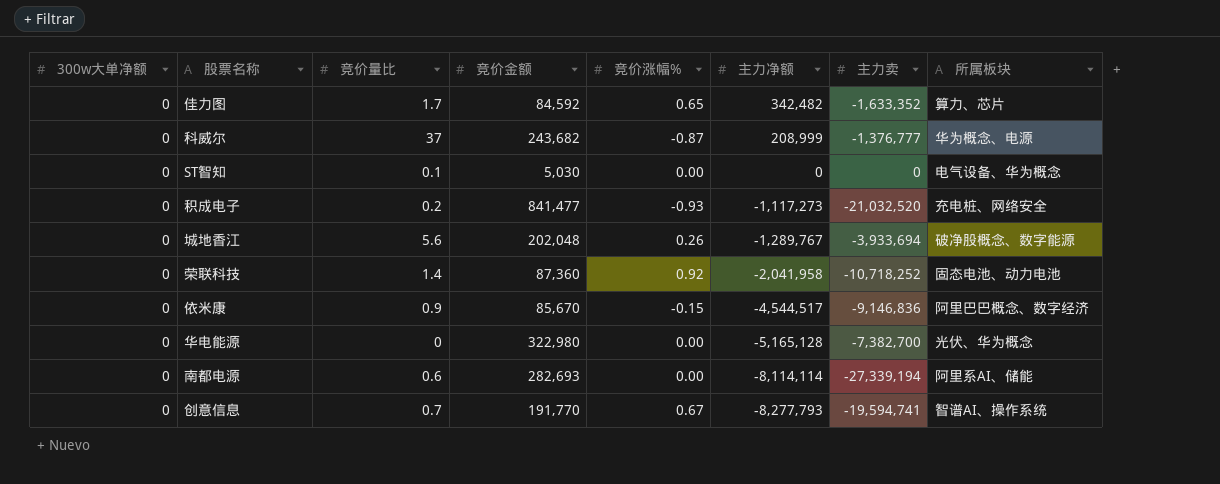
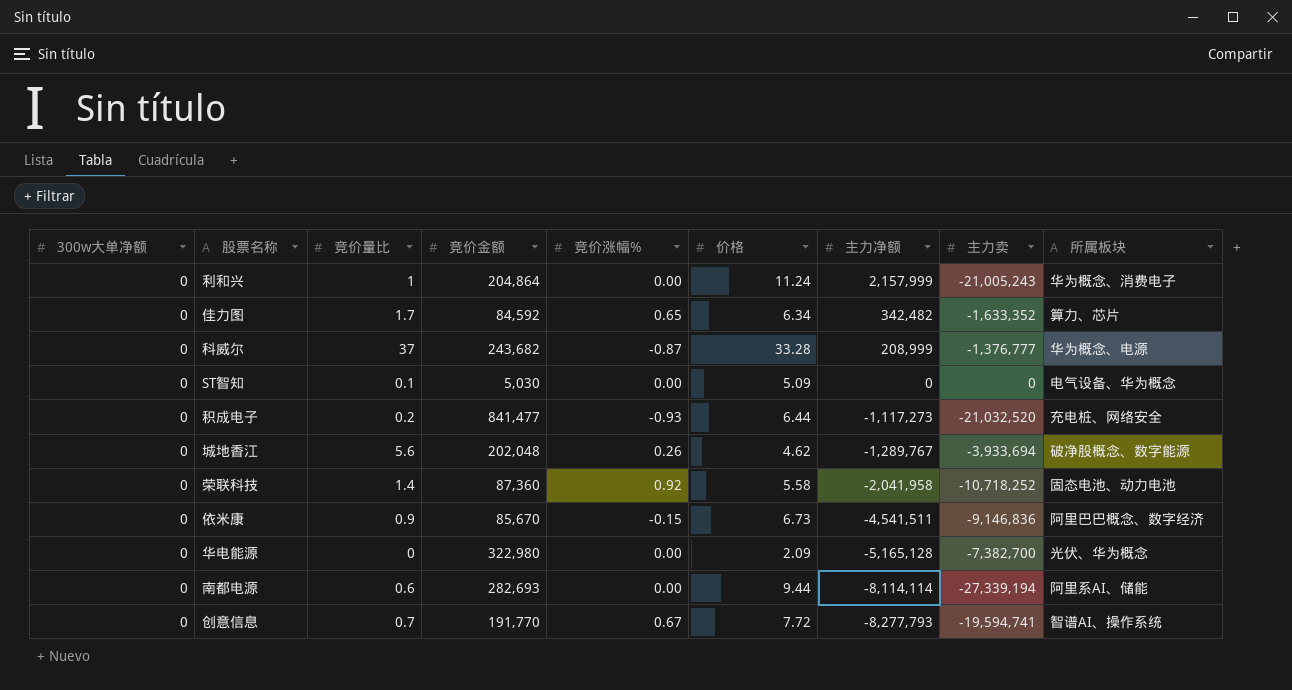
column 价格 | position: none -> 6
row 利和兴: none -> 0 | 1 | 204,864 | 0.00 | 11.24 | 2,157,999 | -21,005,243 | 华为概念、消费电子
依米康 | 主力净额: -4,544,517 -> -4,541,511

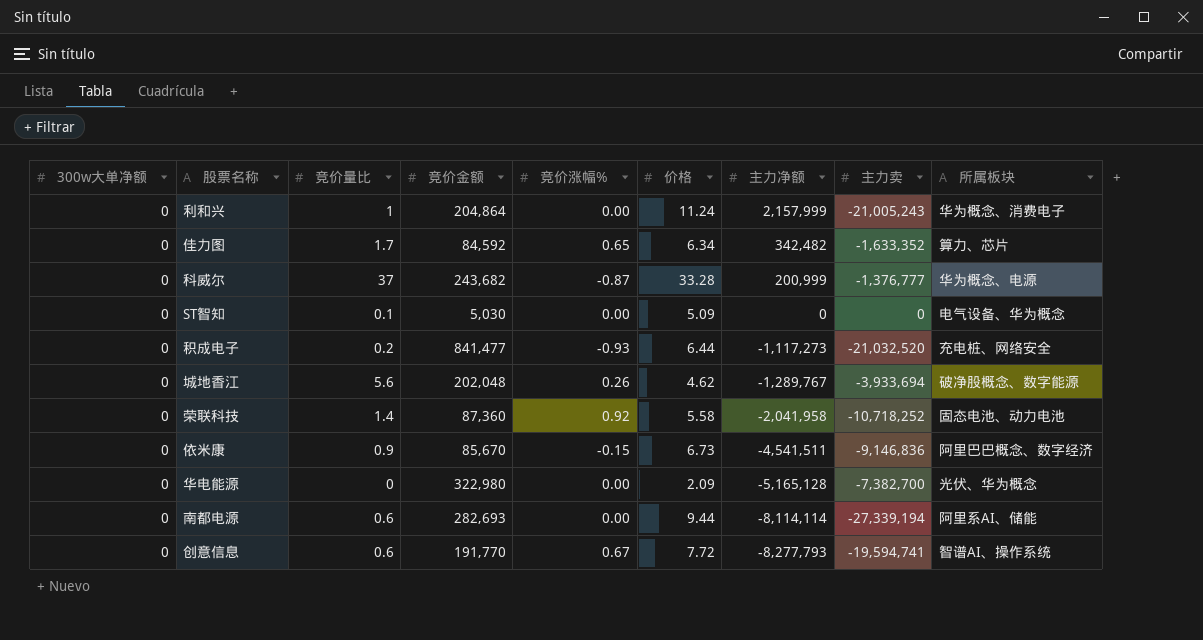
科威尔 | 主力净额: 208,999 -> 200,999
创意信息 | 竞价量比: 0.7 -> 0.6

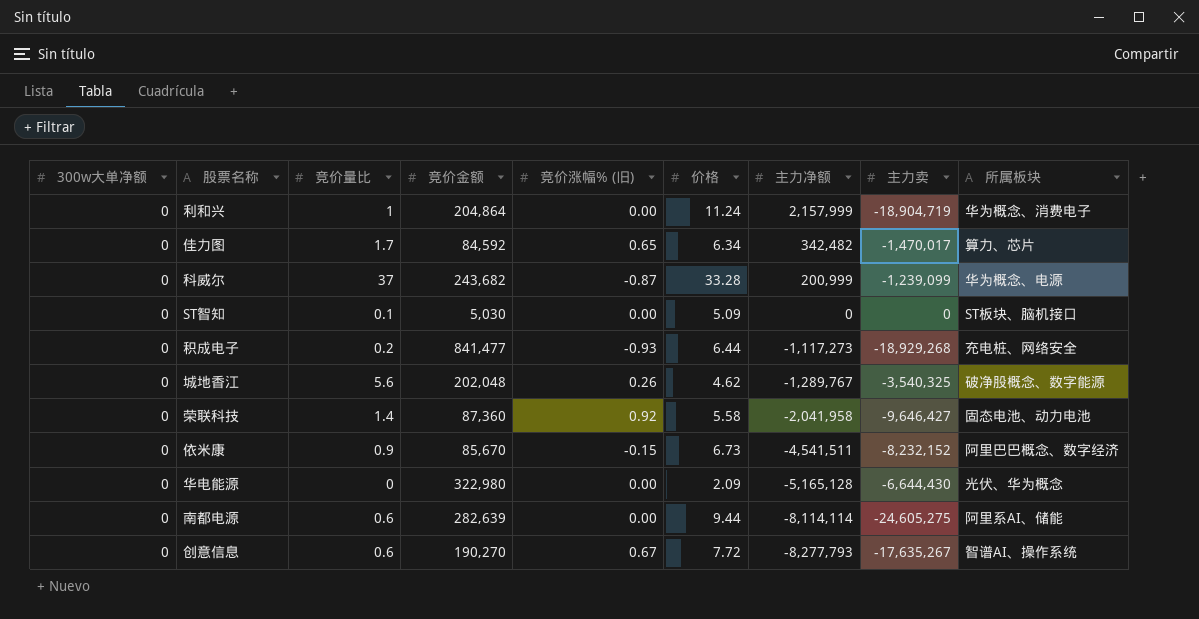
column name: 竞价涨幅% -> 竞价涨幅% (旧)
利和兴 | 主力卖: -21,005,243 -> -18,904,719
佳力图 | 主力卖: -1,633,352 -> -1,470,017
科威尔 | 主力卖: -1,376,777 -> -1,239,099
ST智知 | 所属板块: 电气设备、华为概念 -> ST板块、脑机接口
积成电子 | 主力卖: -21,032,520 -> -18,929,268
城地香江 | 主力卖: -3,933,694 -> -3,540,325
荣联科技 | 主力卖: -10,718,252 -> -9,646,427
依米康 | 主力卖: -9,146,836 -> -8,232,152
华电能源 | 主力卖: -7,382,700 -> -6,644,430
南都电源 | 竞价金额: 282,693 -> 282,639
南都电源 | 主力卖: -27,339,194 -> -24,605,275
创意信息 | 竞价金额: 191,770 -> 190,270
创意信息 | 主力卖: -19,594,741 -> -17,635,267

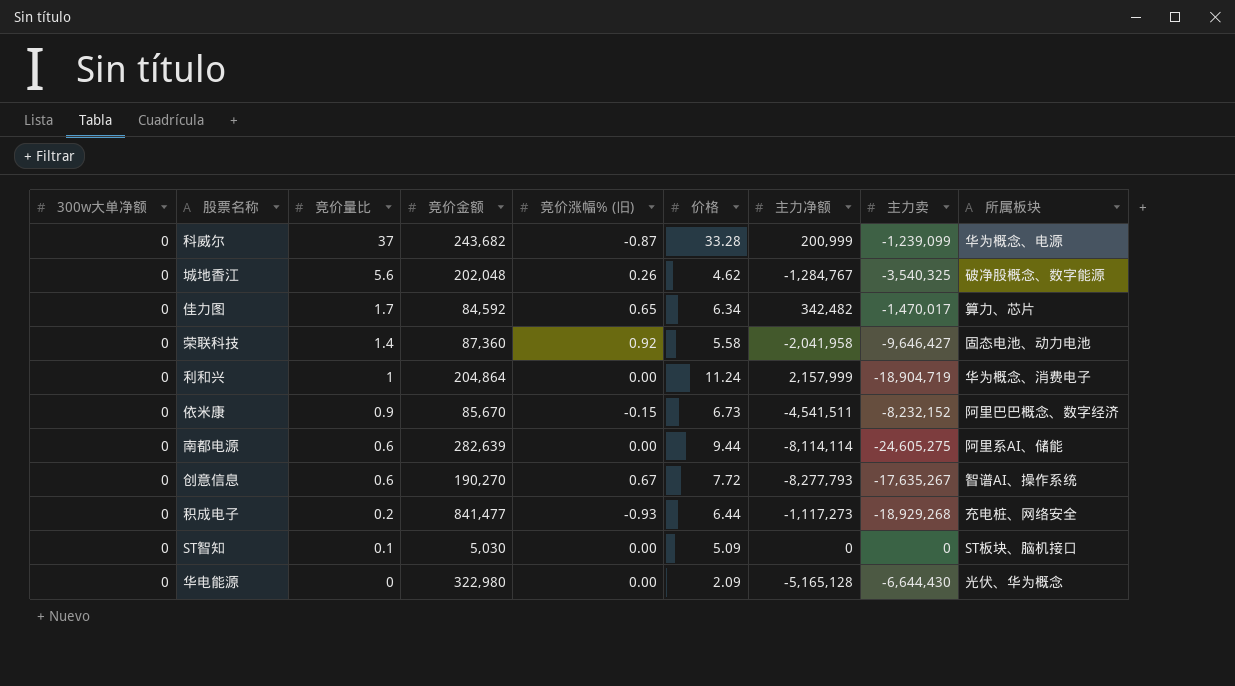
row order: 主力净额 descending -> 竞价量比 descending
城地香江 | 主力净额: -1,289,767 -> -1,284,767

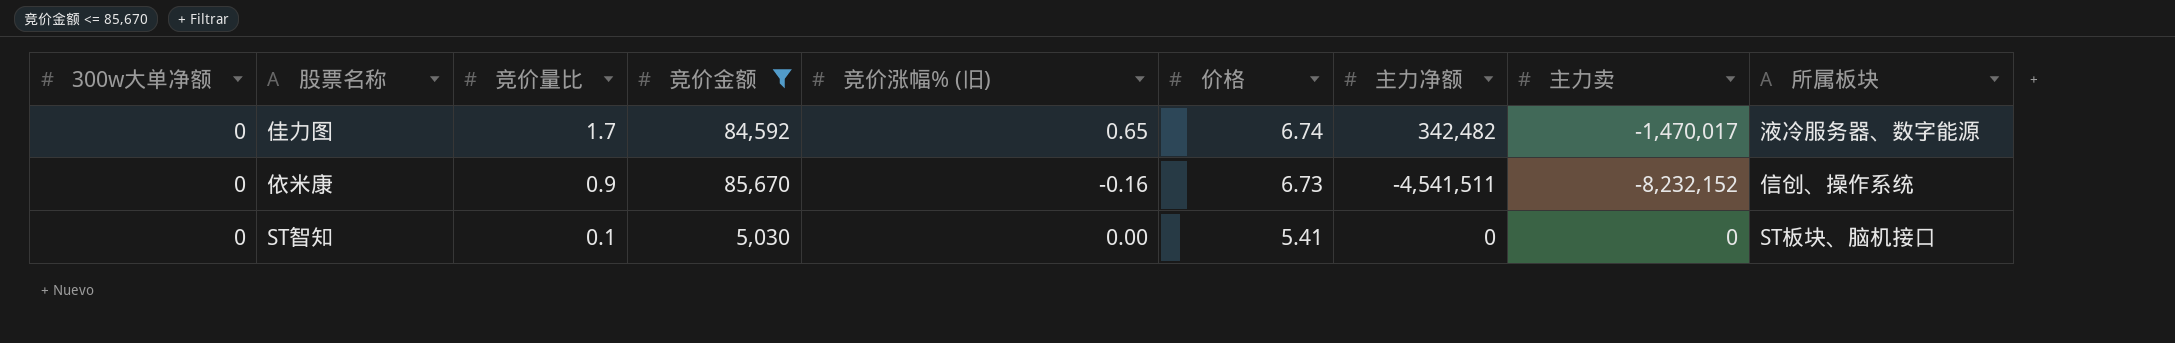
filter: none -> 竞价金额 <= 85,670
佳力图 | 价格: 6.34 -> 6.74
佳力图 | 所属板块: 算力、芯片 -> 液冷服务器、数字能源
依米康 | 竞价涨幅% (旧): -0.15 -> -0.16
依米康 | 所属板块: 阿里巴巴概念、数字经济 -> 信创、操作系统
ST智知 | 价格: 5.09 -> 5.41

